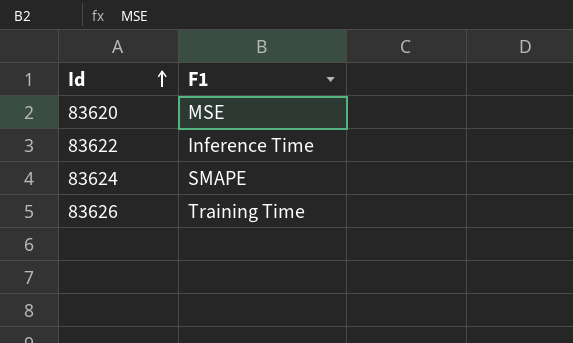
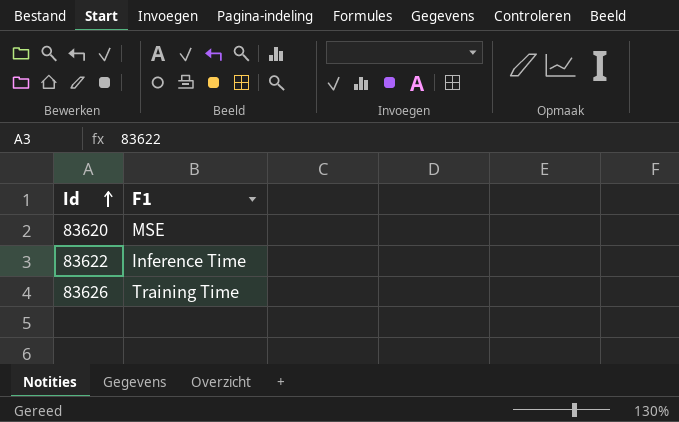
row 83624: SMAPE -> none

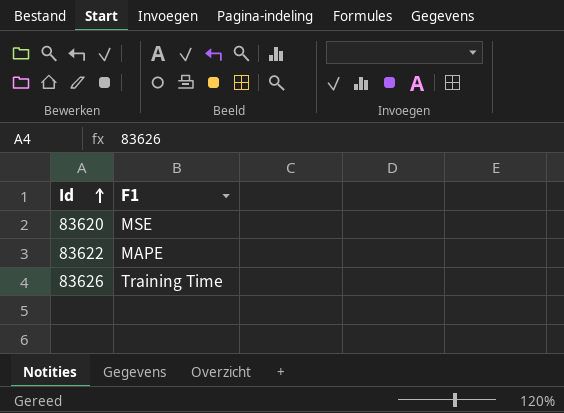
83622 | F1: Inference Time -> MAPE

